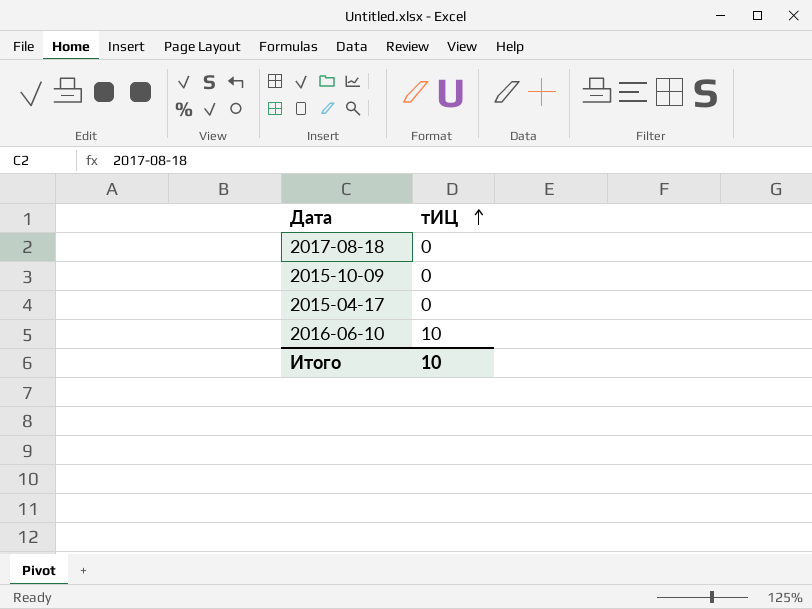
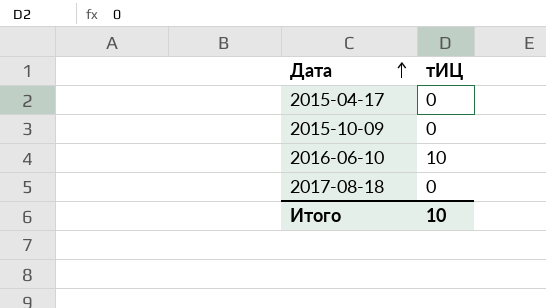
row order: тИЦ ascending -> Дата ascending

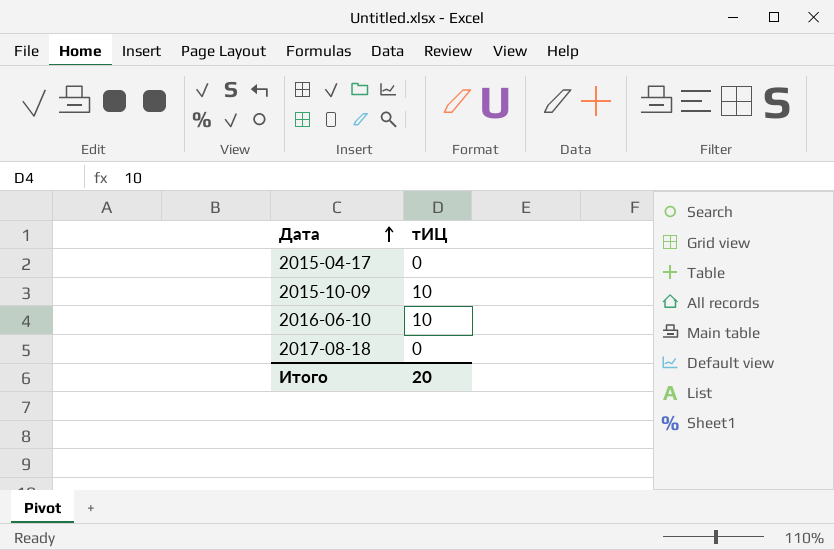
2015-10-09 | тИЦ: 0 -> 10
Итого | тИЦ: 10 -> 20

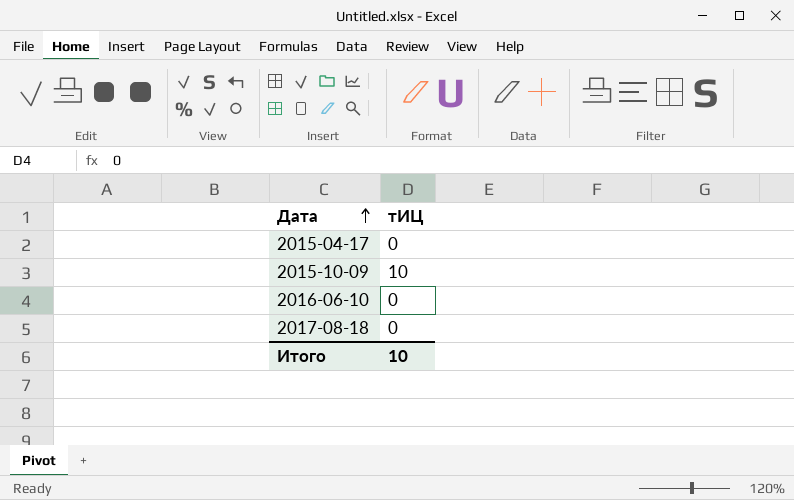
2016-06-10 | тИЦ: 10 -> 0
Итого | тИЦ: 20 -> 10

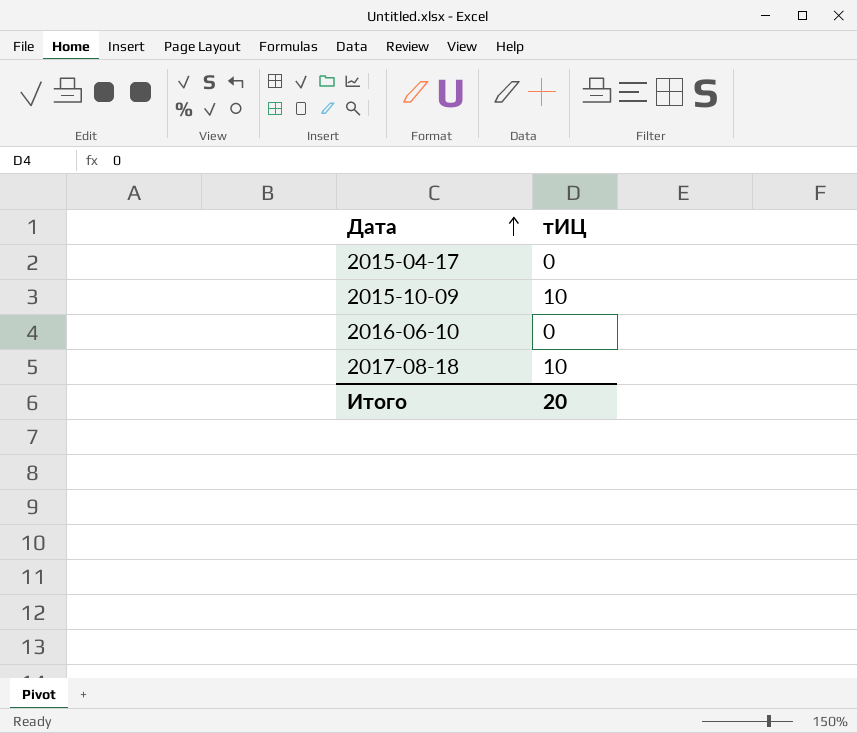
2017-08-18 | тИЦ: 0 -> 10
Итого | тИЦ: 10 -> 20

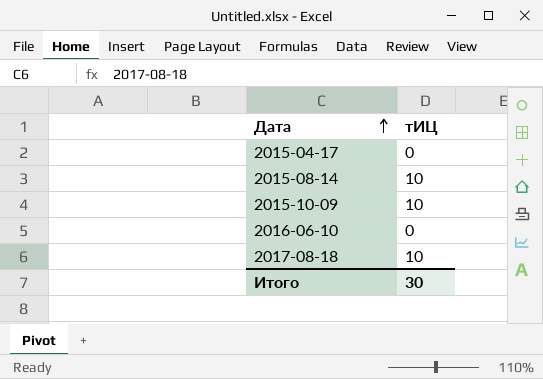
row 2015-08-14: none -> 10
Итого | тИЦ: 20 -> 30

